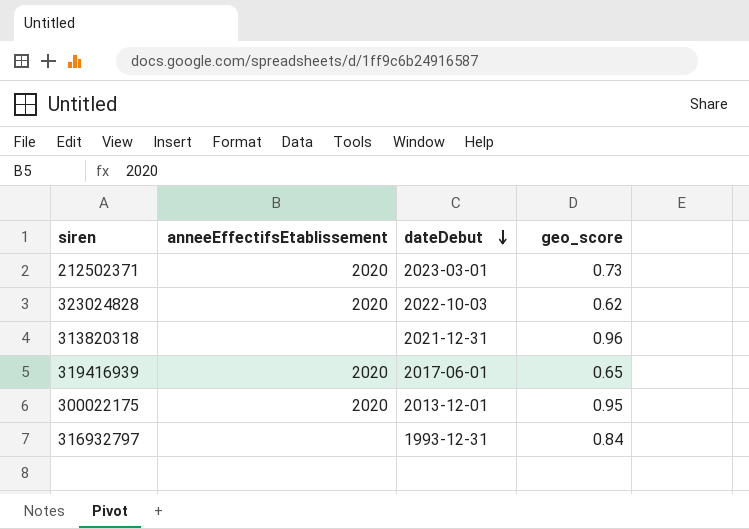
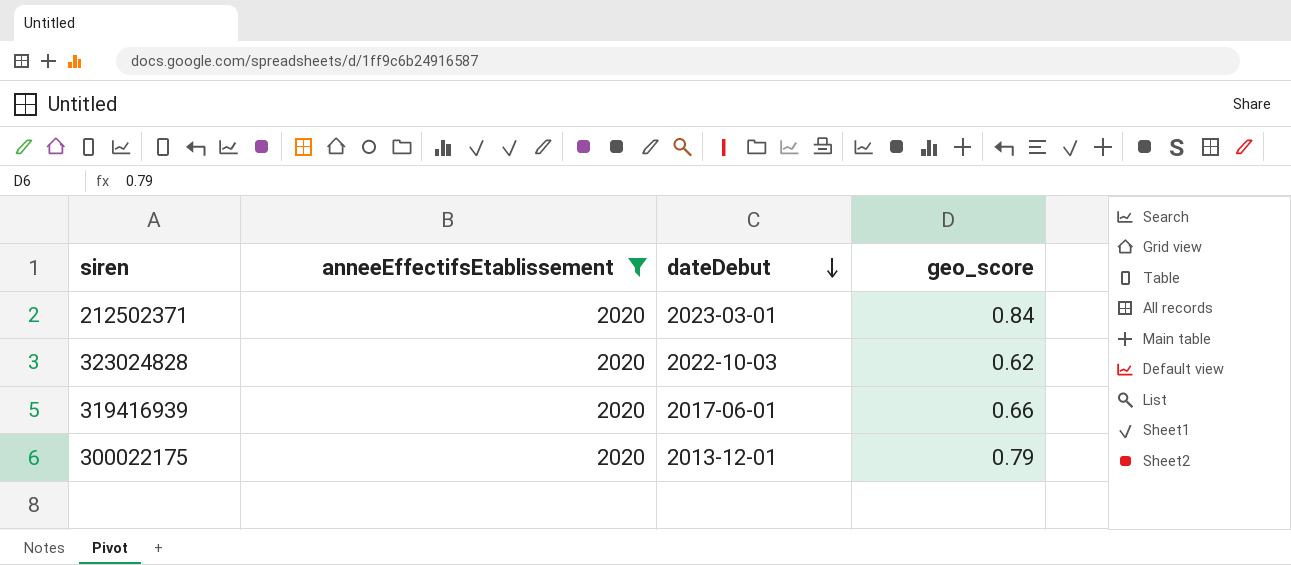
filter: none -> anneeEffectifsEtablissement = 2020
212502371 | geo_score: 0.73 -> 0.84
319416939 | geo_score: 0.65 -> 0.66
300022175 | geo_score: 0.95 -> 0.79

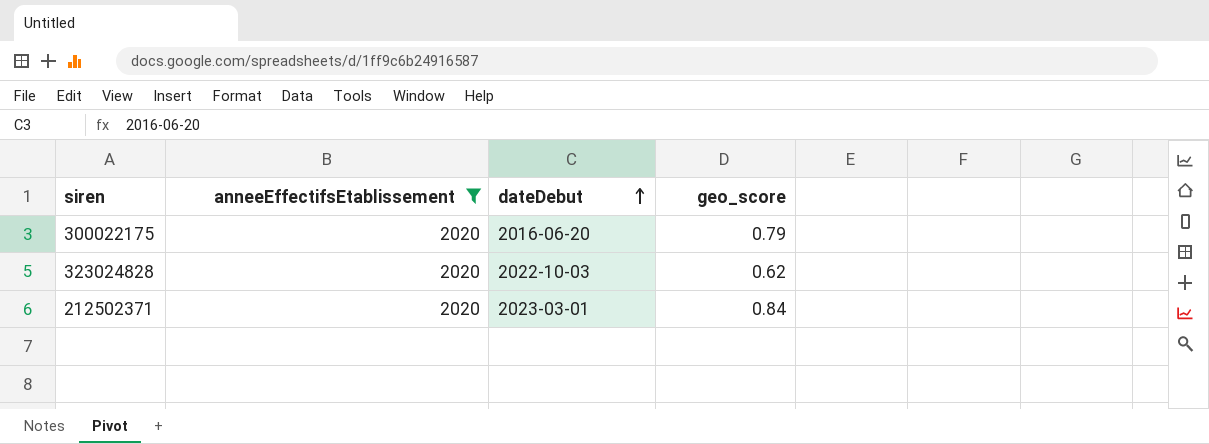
row order: dateDebut descending -> dateDebut ascending
row 319416939: 2020 | 2017-06-01 | 0.66 -> none
300022175 | dateDebut: 2013-12-01 -> 2016-06-20

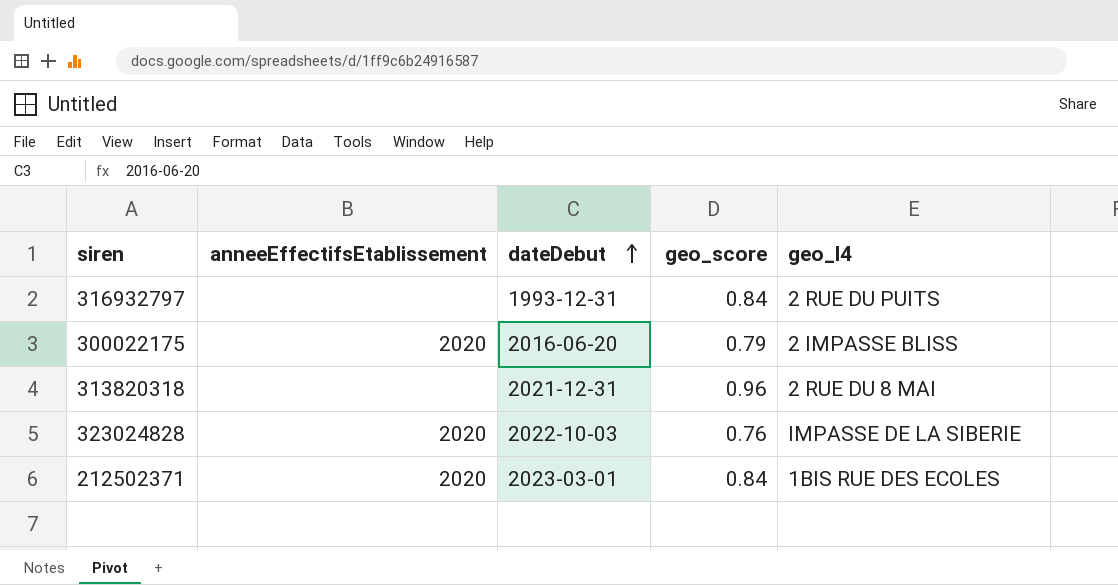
filter: anneeEffectifsEtablissement = 2020 -> none
column geo_l4 | position: none -> 5
323024828 | geo_score: 0.62 -> 0.76

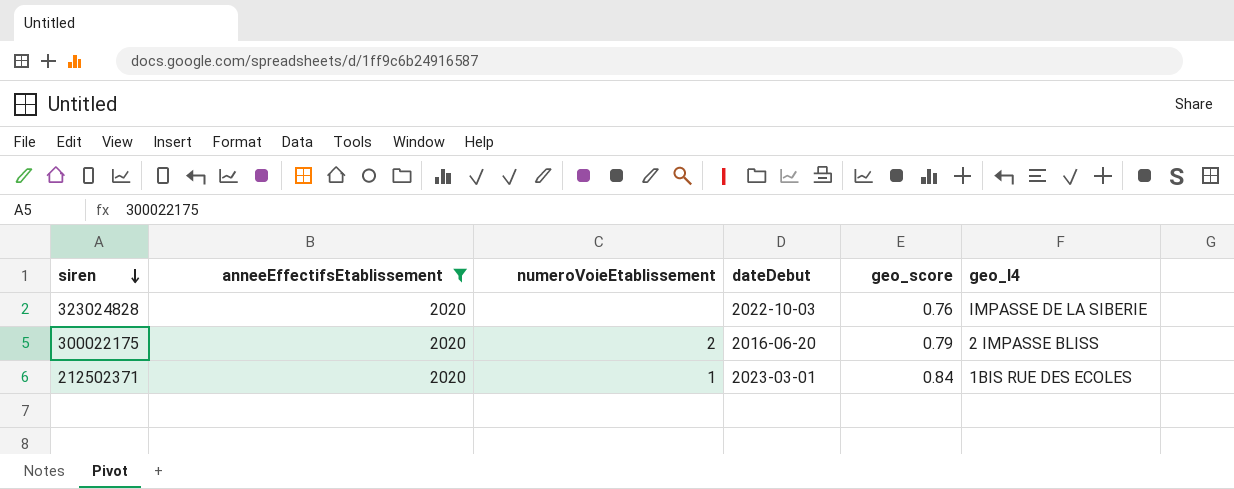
filter: none -> anneeEffectifsEtablissement = 2020
row order: dateDebut ascending -> siren descending
column numeroVoieEtablissement | position: none -> 3

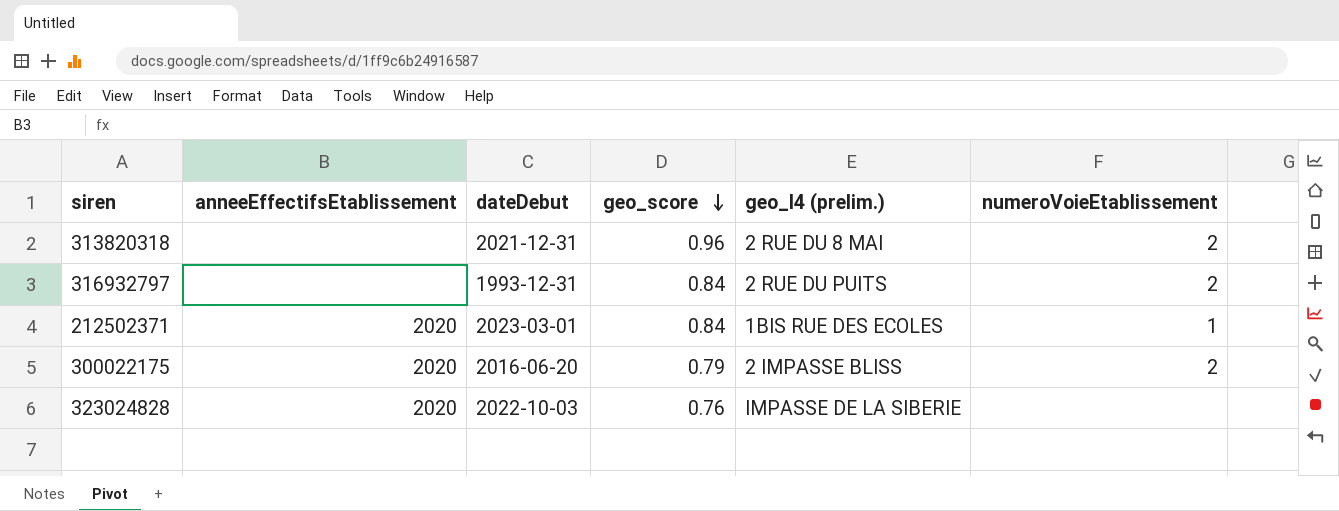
filter: anneeEffectifsEtablissement = 2020 -> none
row order: siren descending -> geo_score descending
column name: geo_l4 -> geo_l4 (prelim.)
column numeroVoieEtablissement | position: 3 -> 6

